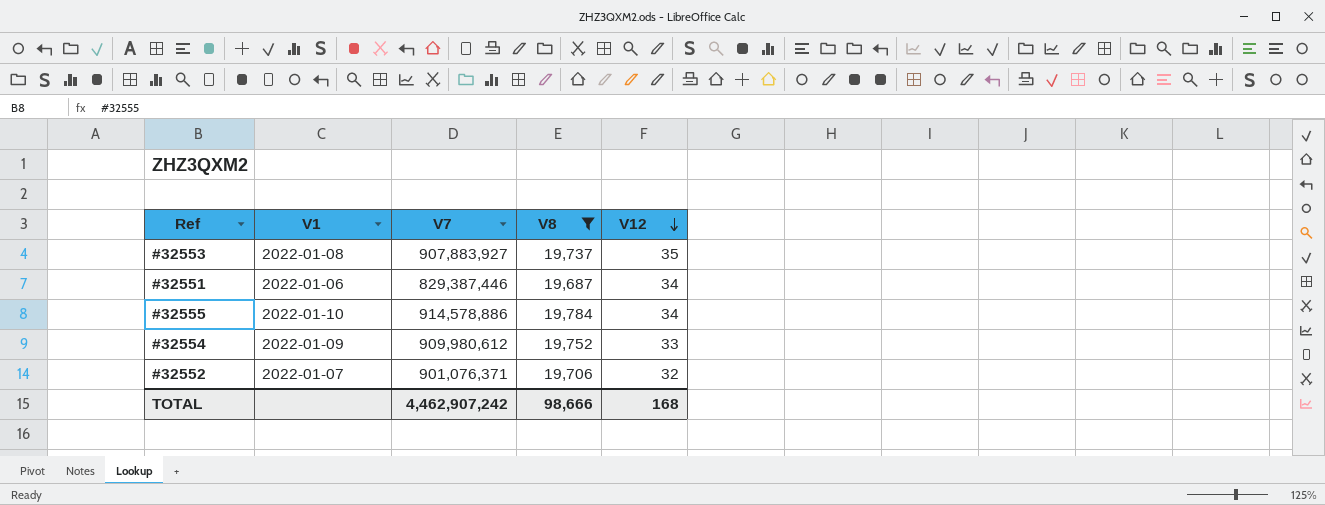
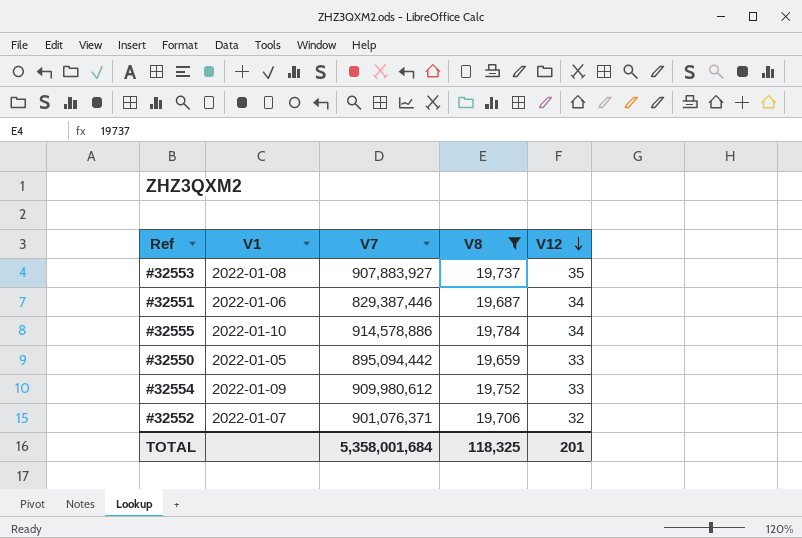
row #32550: none -> 2022-01-05 | 895,094,442 | 19,659 | 33
TOTAL | V7: 4,462,907,242 -> 5,358,001,684
TOTAL | V8: 98,666 -> 118,325
TOTAL | V12: 168 -> 201

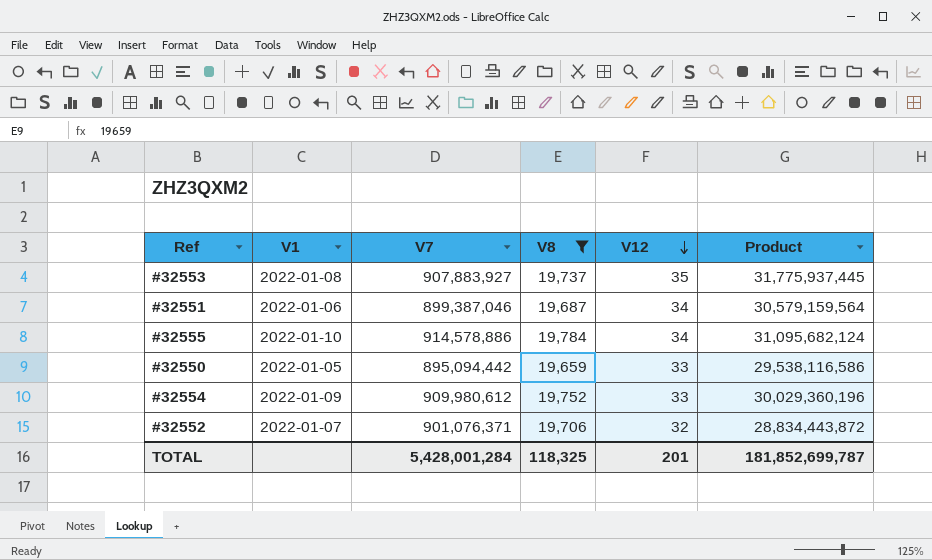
column Product | formula: none -> [V7] * [V12]
#32551 | V7: 829,387,446 -> 899,387,046
TOTAL | V7: 5,358,001,684 -> 5,428,001,284

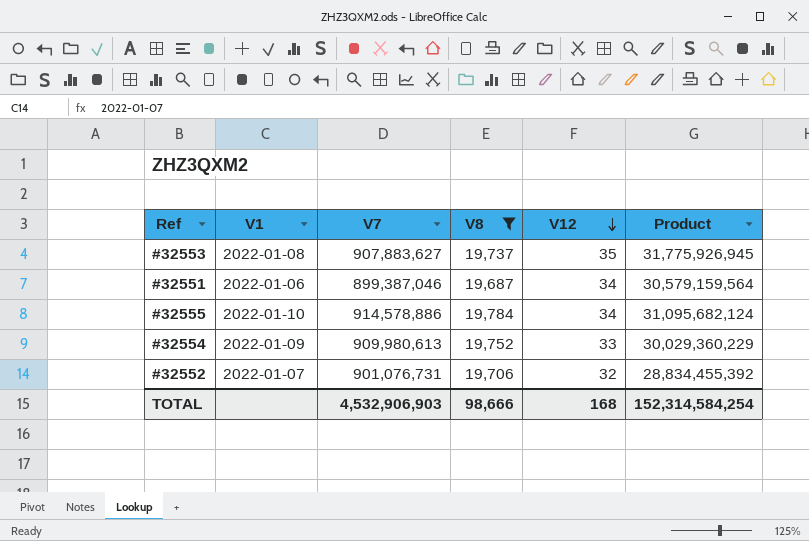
row #32550: 2022-01-05 | 895,094,442 | 19,659 | 33 | 29,538,116,586 -> none
#32553 | V7: 907,883,927 -> 907,883,627
#32553 | Product: 31,775,937,445 -> 31,775,926,945
#32554 | V7: 909,980,612 -> 909,980,613
#32554 | Product: 30,029,360,196 -> 30,029,360,229
#32552 | V7: 901,076,371 -> 901,076,731
#32552 | Product: 28,834,443,872 -> 28,834,455,392
TOTAL | V7: 5,428,001,284 -> 4,532,906,903
TOTAL | V8: 118,325 -> 98,666
TOTAL | V12: 201 -> 168
TOTAL | Product: 181,852,699,787 -> 152,314,584,254

